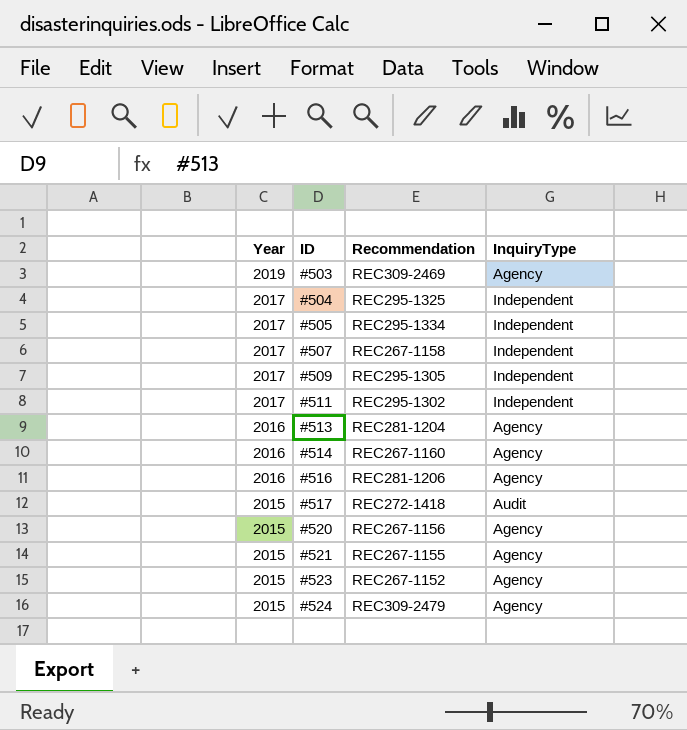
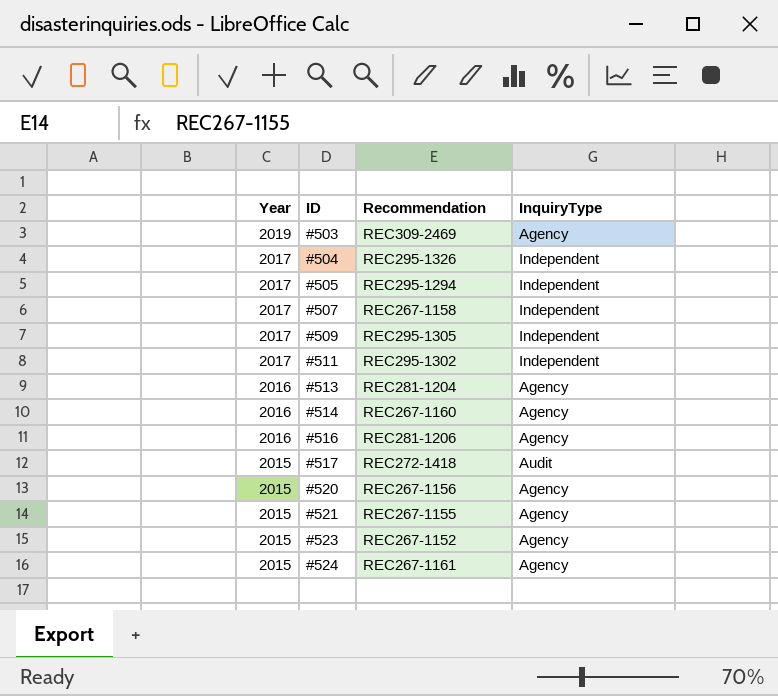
#504 | Recommendation: REC295-1325 -> REC295-1326
#505 | Recommendation: REC295-1334 -> REC295-1294
#524 | Recommendation: REC309-2479 -> REC267-1161

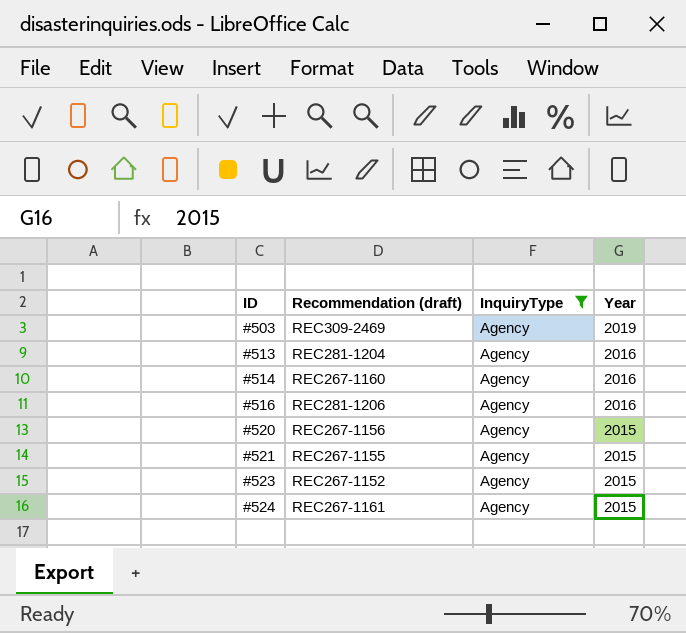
filter: none -> InquiryType = Agency
column name: Recommendation -> Recommendation (draft)
column Year | position: 1 -> 4

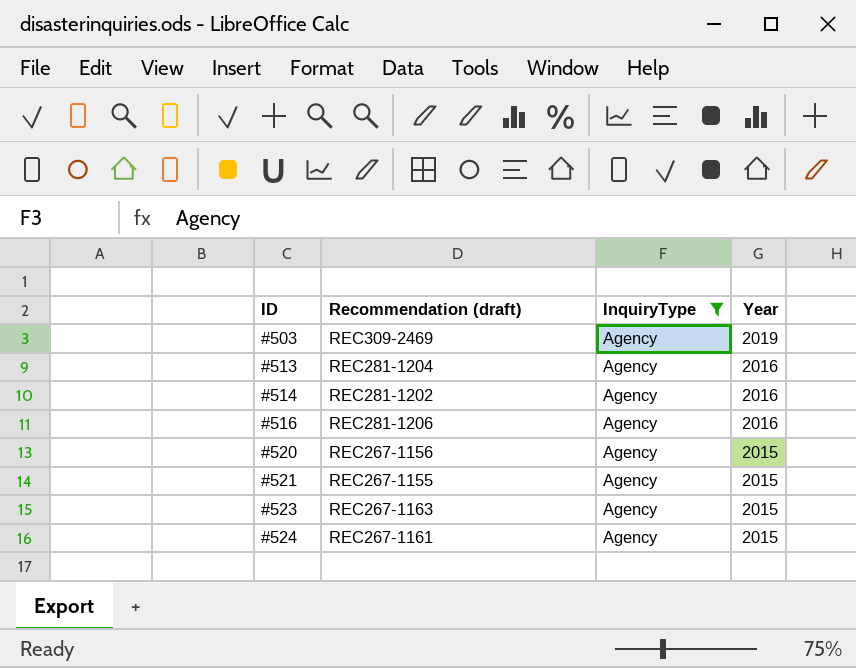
#514 | Recommendation (draft): REC267-1160 -> REC281-1202
#523 | Recommendation (draft): REC267-1152 -> REC267-1163

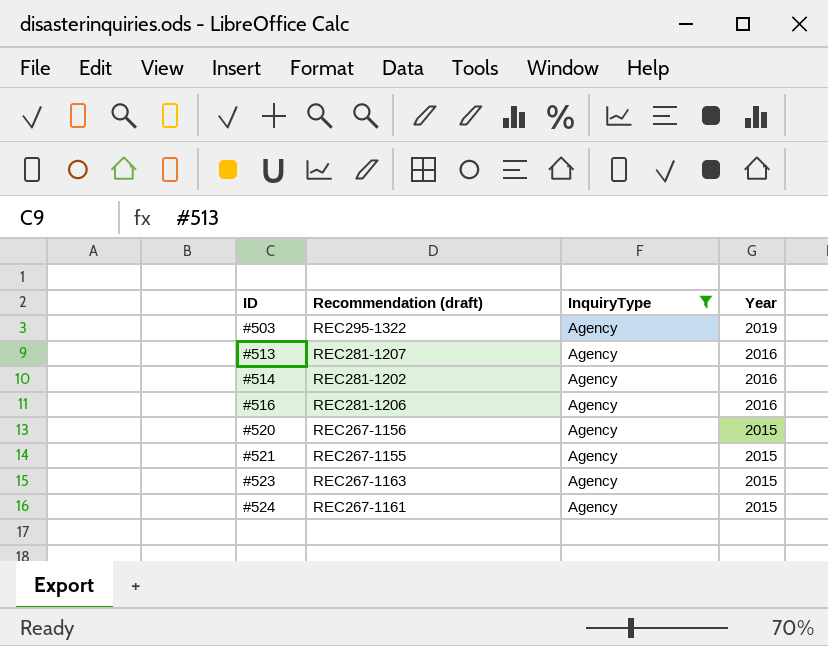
#503 | Recommendation (draft): REC309-2469 -> REC295-1322
#513 | Recommendation (draft): REC281-1204 -> REC281-1207

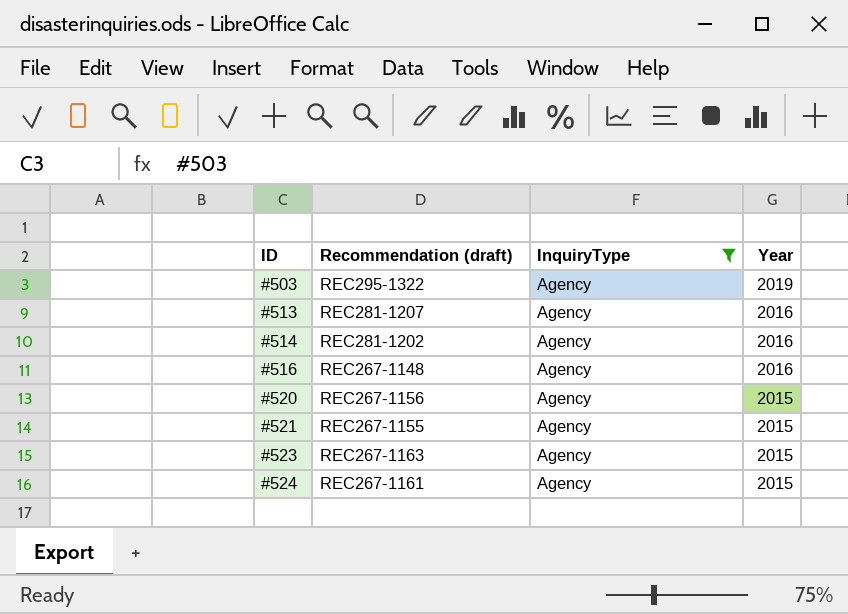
#516 | Recommendation (draft): REC281-1206 -> REC267-1148

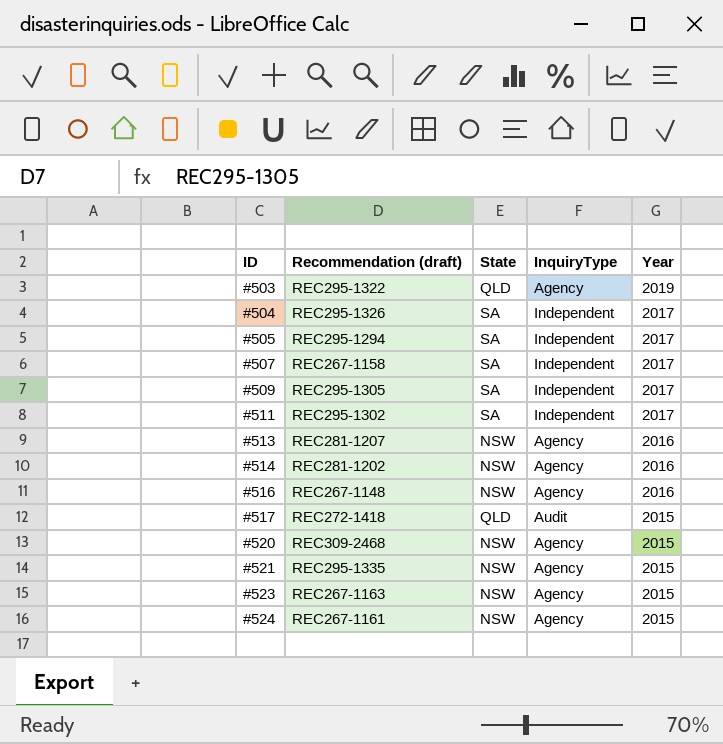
filter: InquiryType = Agency -> none
column State | position: none -> 3
#520 | Recommendation (draft): REC267-1156 -> REC309-2468
#521 | Recommendation (draft): REC267-1155 -> REC295-1335

